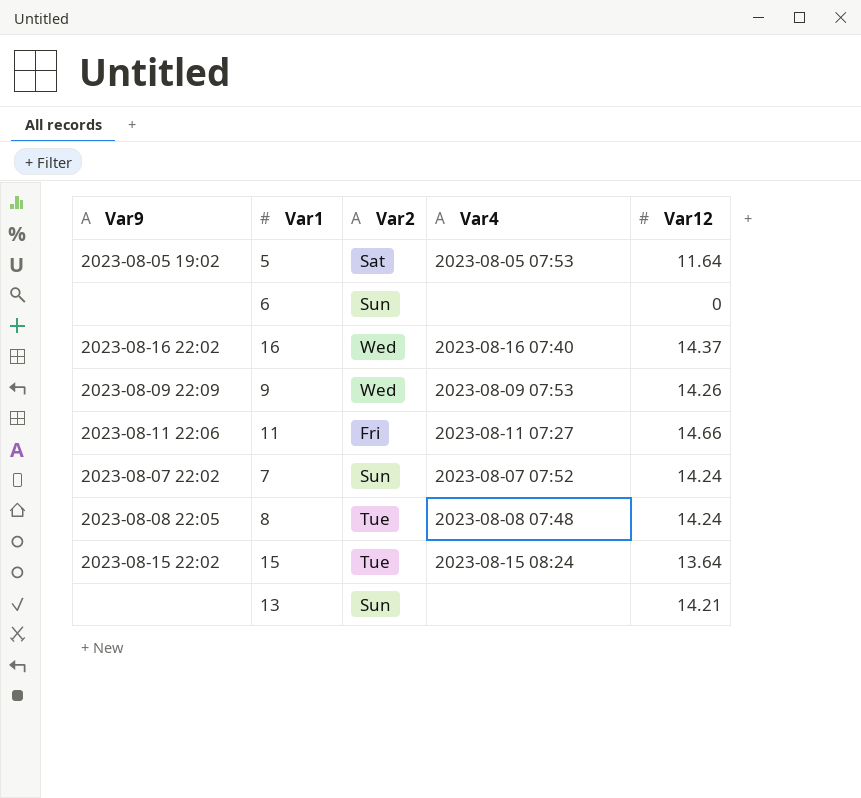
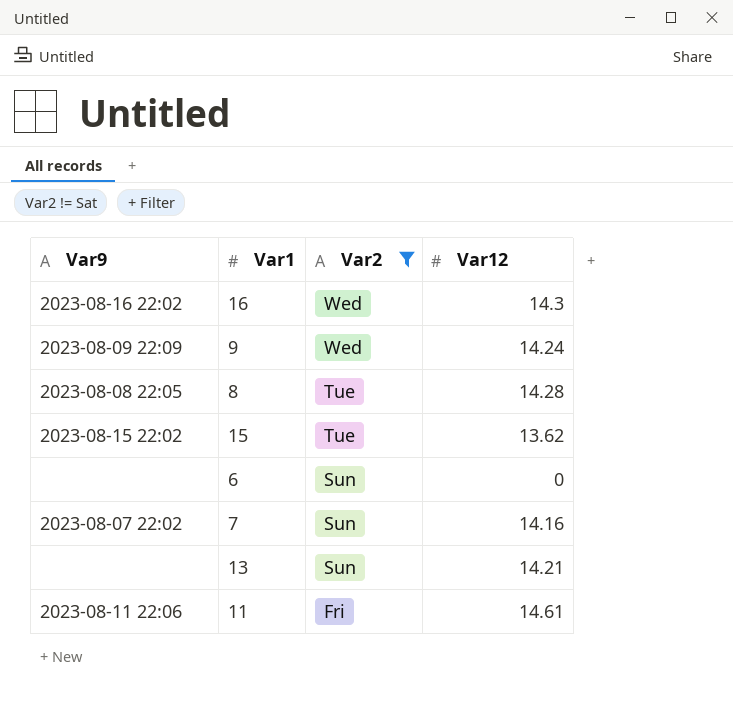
filter: none -> Var2 != Sat
row order: none -> Var2 descending
column Var4 | position: 4 -> none
16 | Var12: 14.37 -> 14.3
9 | Var12: 14.26 -> 14.24
8 | Var12: 14.24 -> 14.28
15 | Var12: 13.64 -> 13.62
7 | Var12: 14.24 -> 14.16
11 | Var12: 14.66 -> 14.61

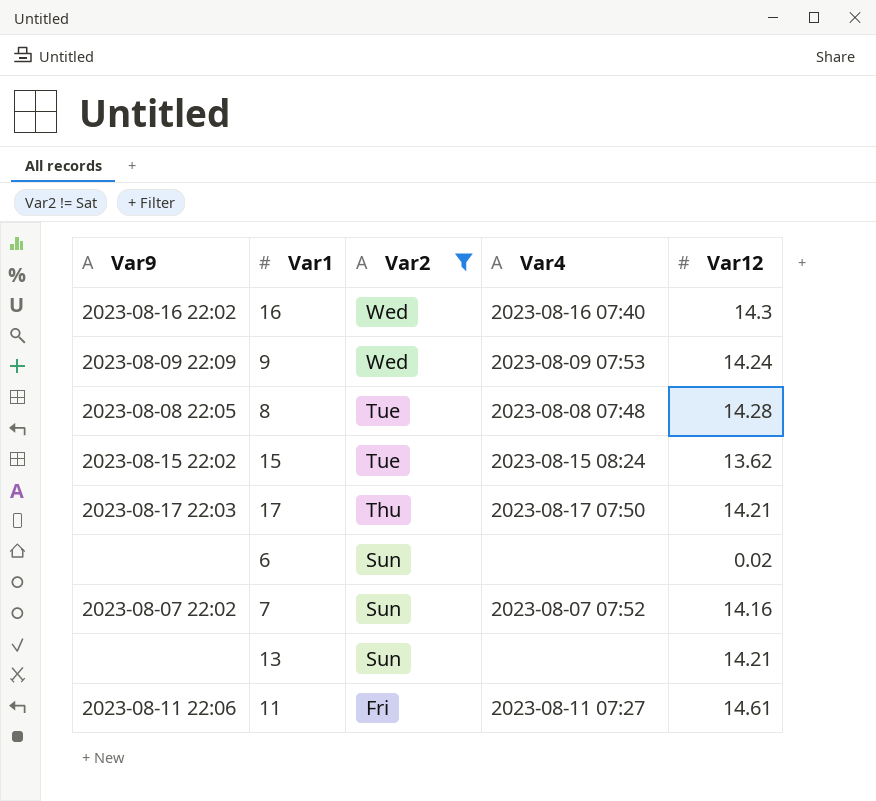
column Var4 | position: none -> 4
row 17: none -> 2023-08-17 22:03 | Thu | 2023-08-17 07:50 | 14.21
6 | Var12: 0 -> 0.02

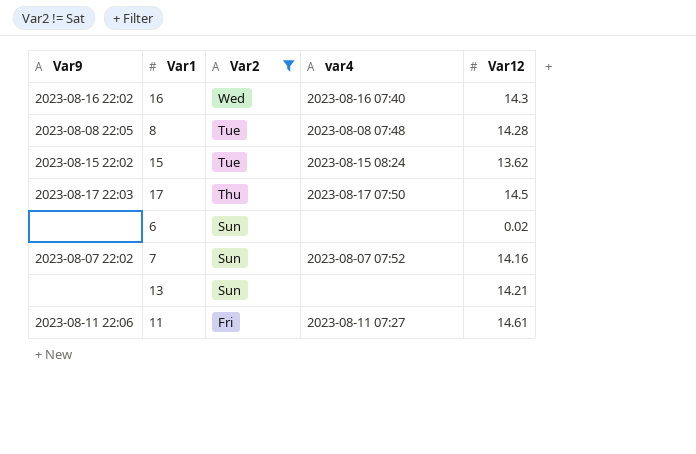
column name: Var4 -> var4
row 9: 2023-08-09 22:09 | Wed | 2023-08-09 07:53 | 14.24 -> none
17 | Var12: 14.21 -> 14.5

